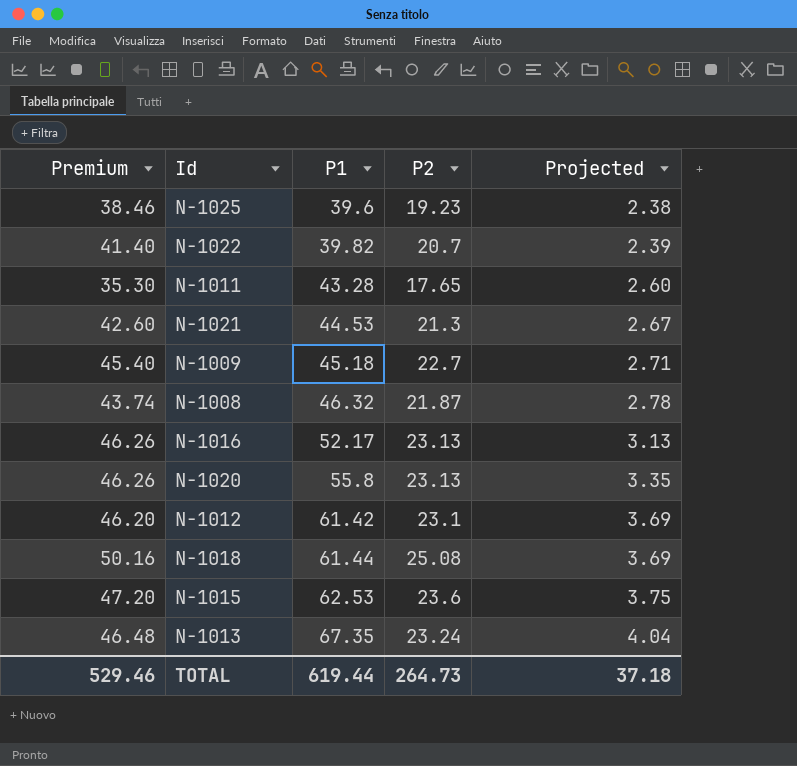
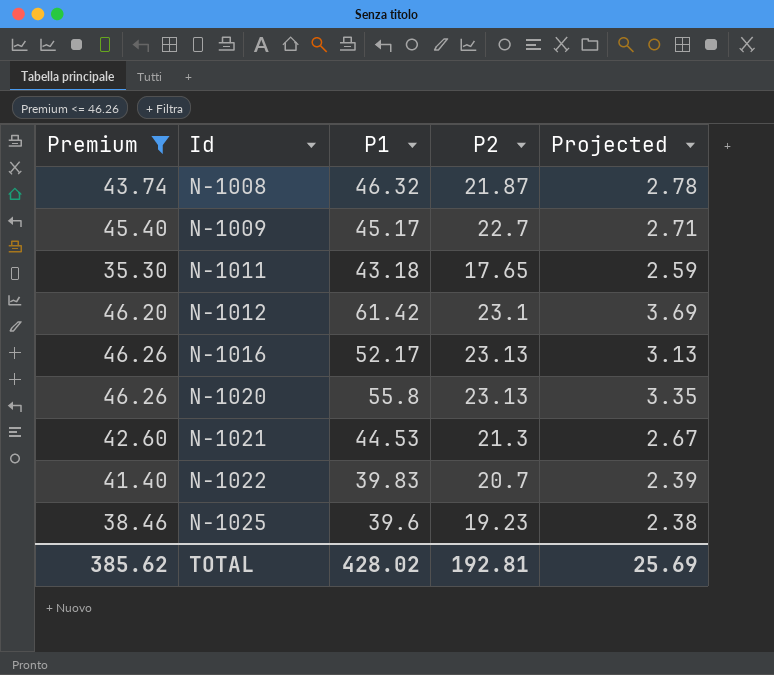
filter: none -> Premium <= 46.26
row order: P1 ascending -> Id ascending
N-1009 | P1: 45.18 -> 45.17
N-1011 | P1: 43.28 -> 43.18
N-1011 | Projected: 2.60 -> 2.59
N-1022 | P1: 39.82 -> 39.83
TOTAL | Premium: 529.46 -> 385.62
TOTAL | P1: 619.44 -> 428.02
TOTAL | P2: 264.73 -> 192.81
TOTAL | Projected: 37.18 -> 25.69

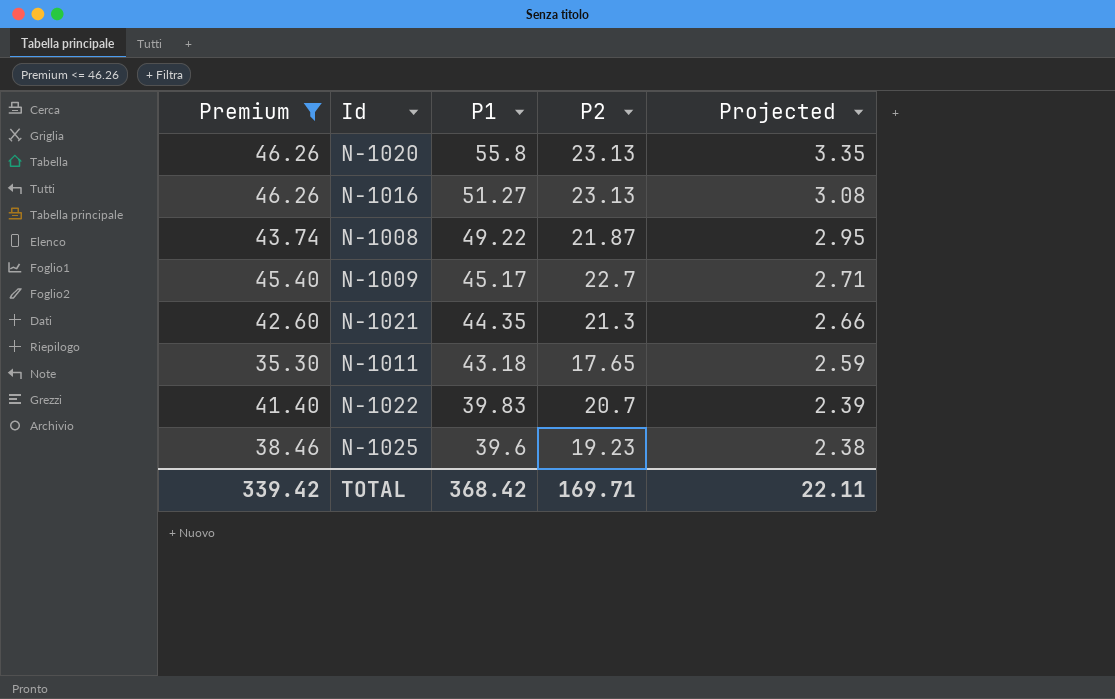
row order: Id ascending -> P1 descending
row N-1012: 46.20 | 61.42 | 23.1 | 3.69 -> none
N-1016 | P1: 52.17 -> 51.27
N-1016 | Projected: 3.13 -> 3.08
N-1008 | P1: 46.32 -> 49.22
N-1008 | Projected: 2.78 -> 2.95
N-1021 | P1: 44.53 -> 44.35
N-1021 | Projected: 2.67 -> 2.66
TOTAL | Premium: 385.62 -> 339.42
TOTAL | P1: 428.02 -> 368.42
TOTAL | P2: 192.81 -> 169.71
TOTAL | Projected: 25.69 -> 22.11

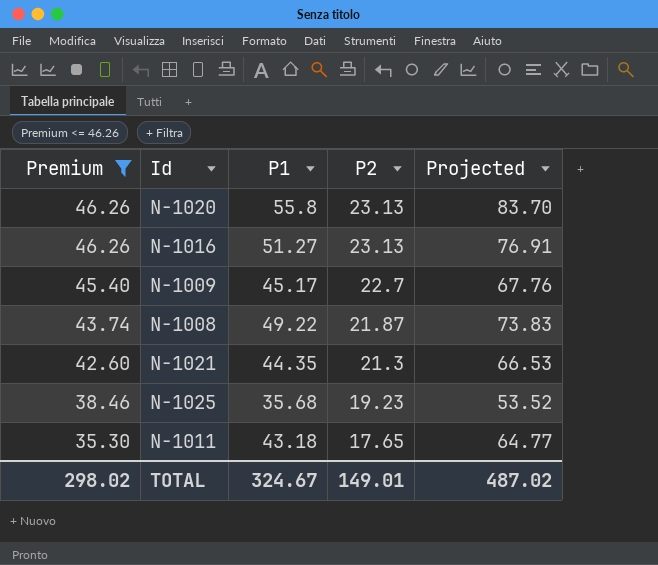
row order: P1 descending -> Premium descending
column Projected | formula: [P1] * 0.06 -> [P1] * 1.5
row N-1022: 41.40 | 39.83 | 20.7 | 2.39 -> none
N-1025 | P1: 39.6 -> 35.68
TOTAL | Premium: 339.42 -> 298.02
TOTAL | P1: 368.42 -> 324.67
TOTAL | P2: 169.71 -> 149.01
TOTAL | Projected: 22.11 -> 487.02

